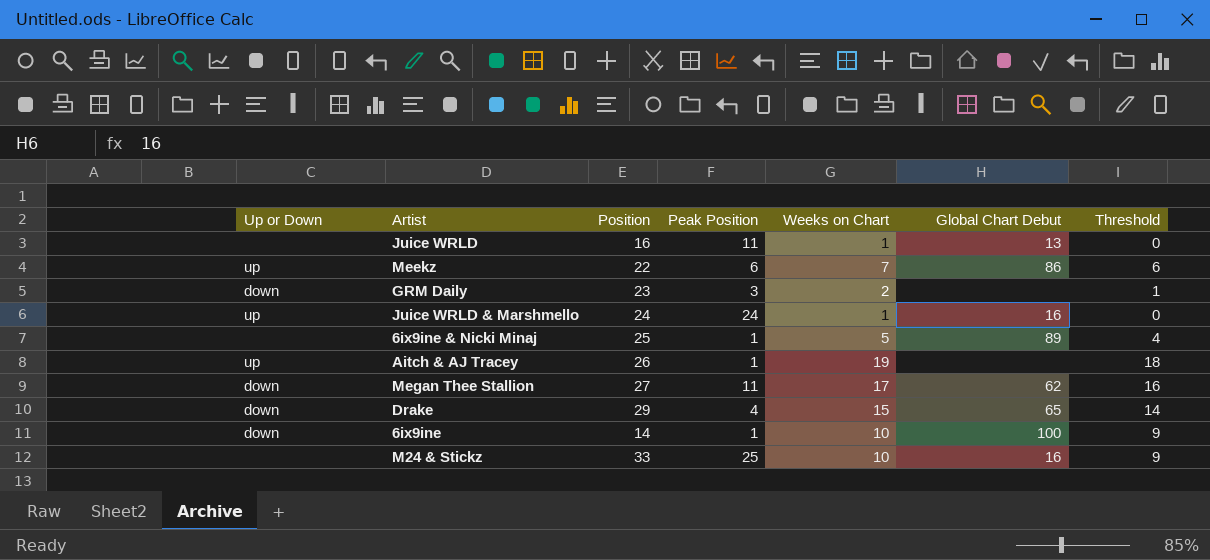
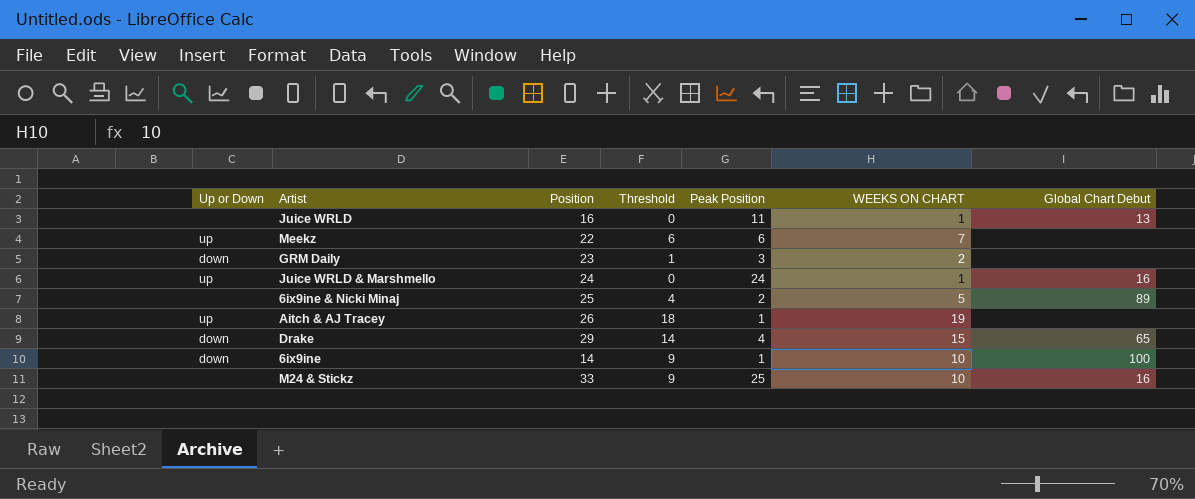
column Threshold | position: 7 -> 4
column name: Weeks on Chart -> WEEKS ON CHART
row Megan Thee Stallion: down | 27 | 11 | 17 | 62 | 16 -> none
Meekz | Global Chart Debut: 86 -> none
6ix9ine & Nicki Minaj | Peak Position: 1 -> 2

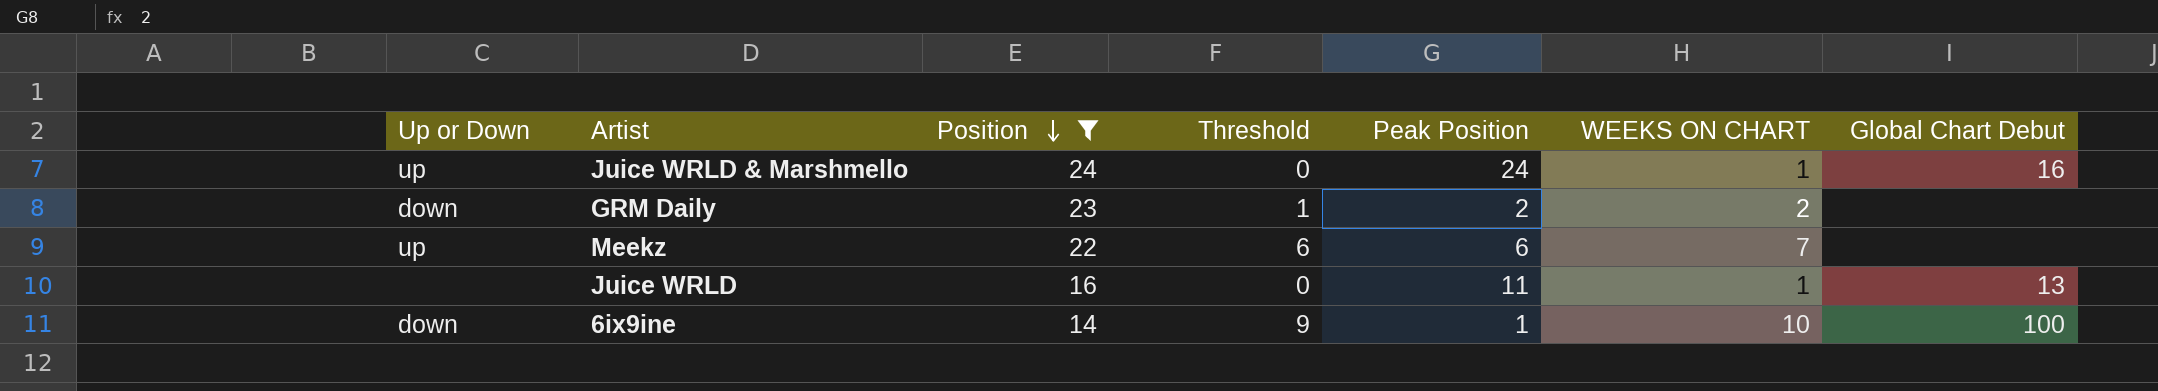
filter: none -> Position <= 24
row order: none -> Position descending
GRM Daily | Peak Position: 3 -> 2

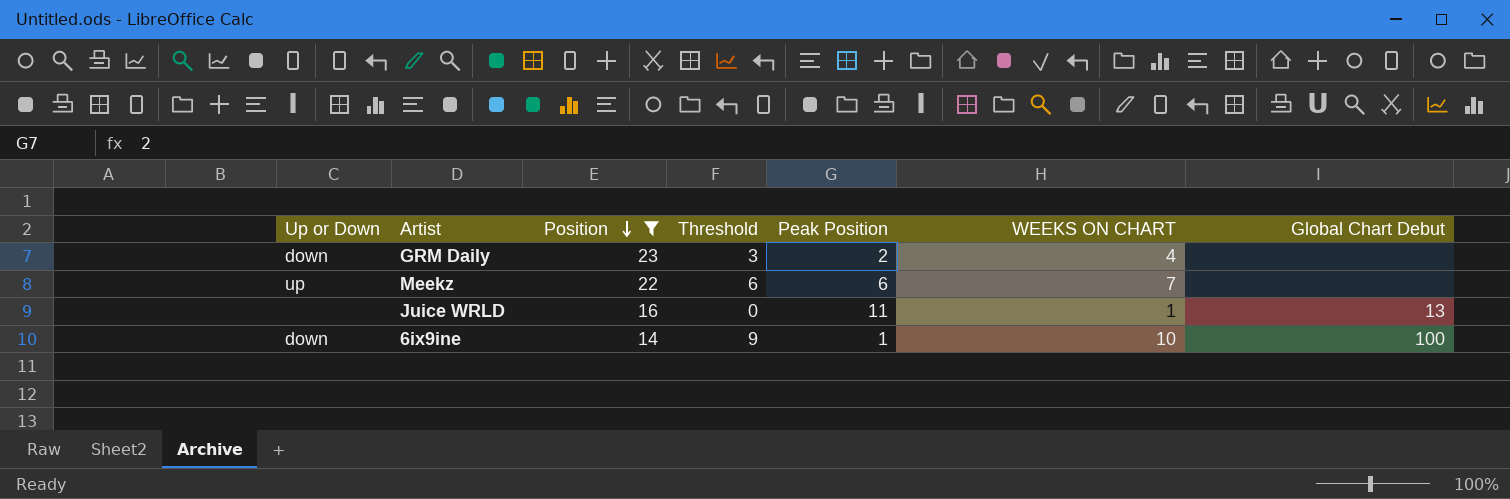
row Juice WRLD & Marshmello: up | 24 | 0 | 24 | 1 | 16 -> none
GRM Daily | Threshold: 1 -> 3
GRM Daily | WEEKS ON CHART: 2 -> 4

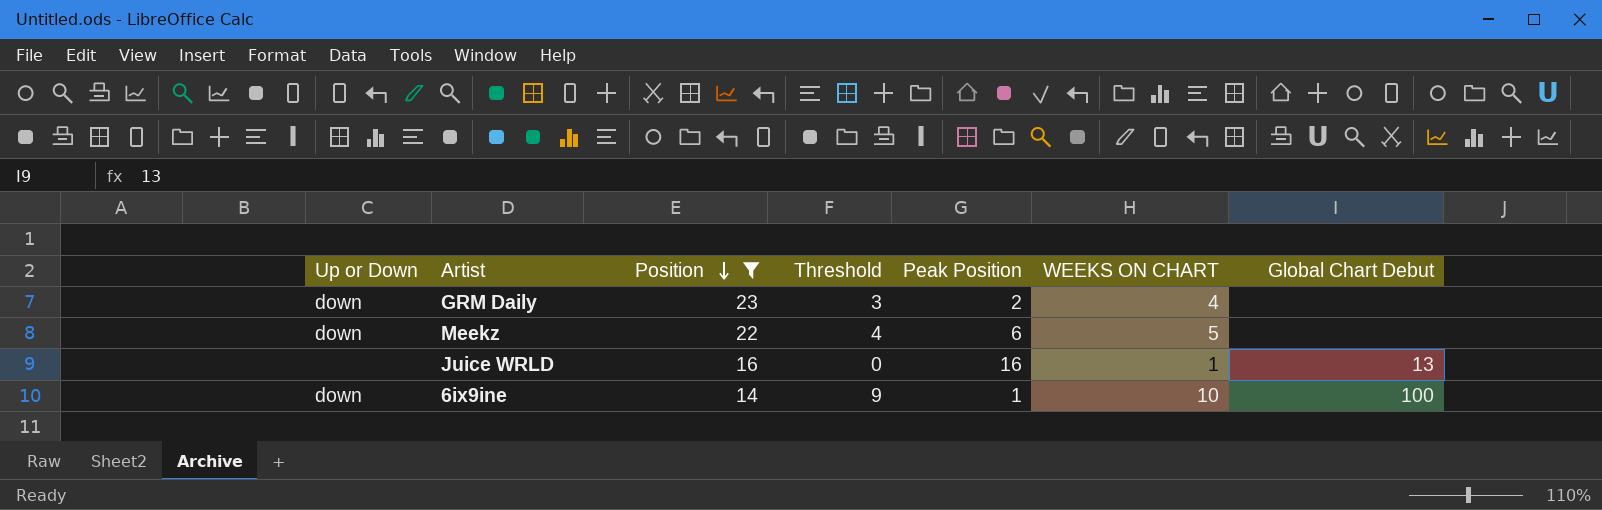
Meekz | Up or Down: up -> down
Meekz | Threshold: 6 -> 4
Meekz | WEEKS ON CHART: 7 -> 5
Juice WRLD | Peak Position: 11 -> 16

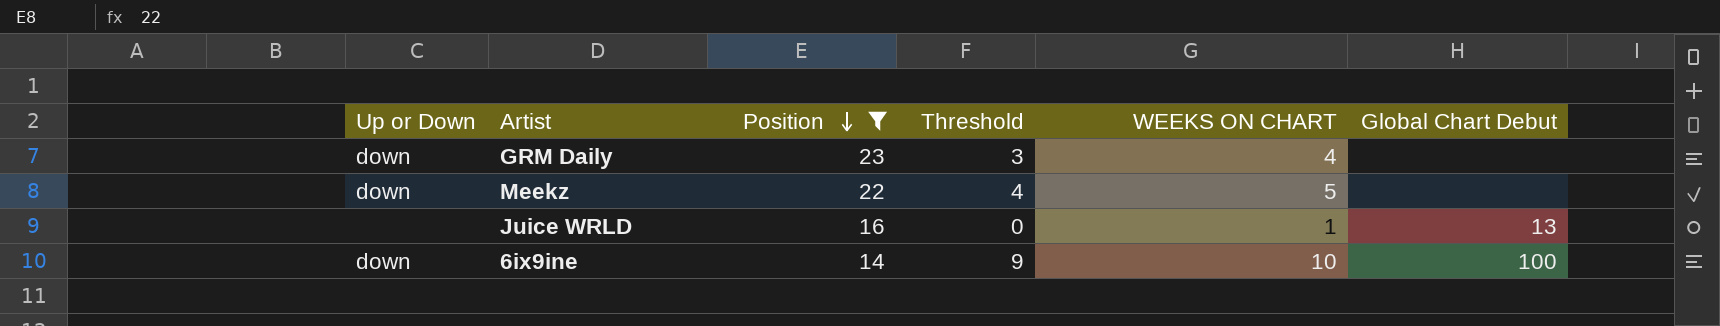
column Peak Position | position: 5 -> none

